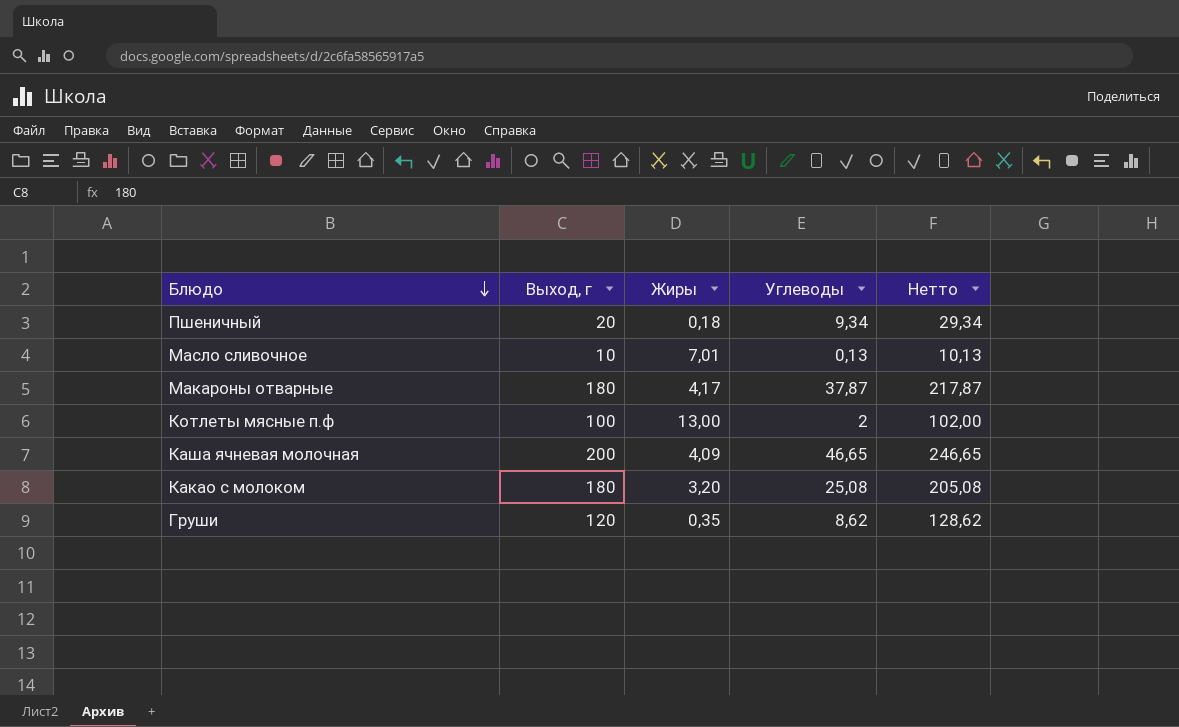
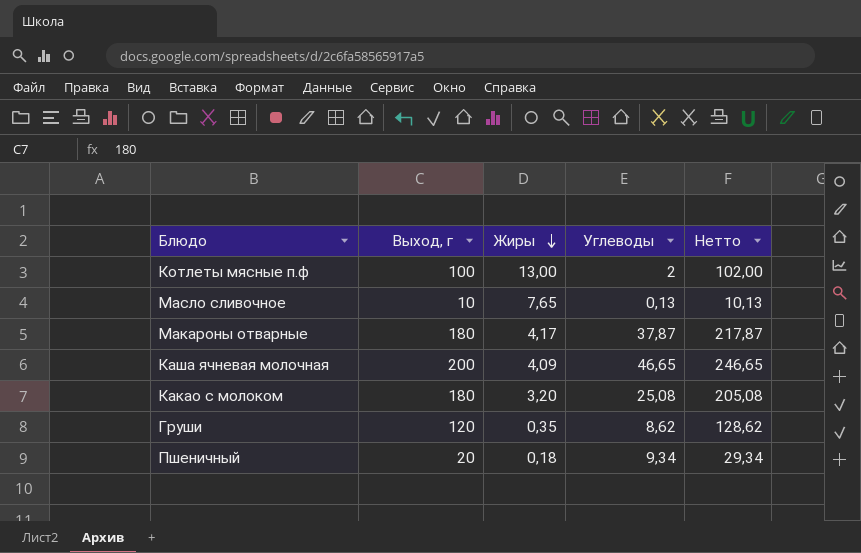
row order: Блюдо descending -> Жиры descending
Масло сливочное | Жиры: 7,01 -> 7,65

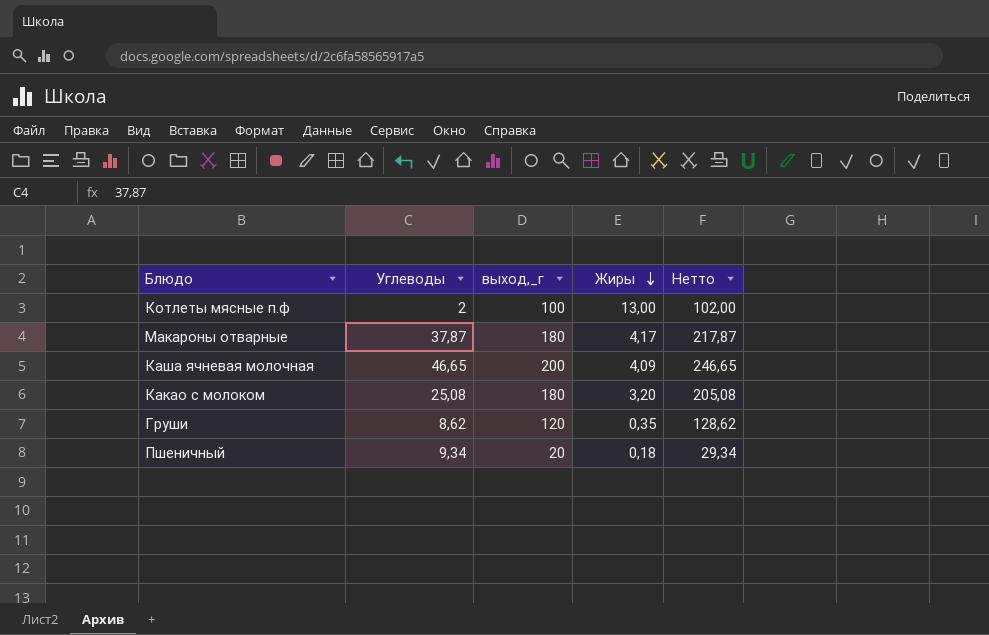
column Углеводы | position: 4 -> 2
column name: Выход, г -> выход,_г
row Масло сливочное: 10 | 7,65 | 0,13 | 10,13 -> none

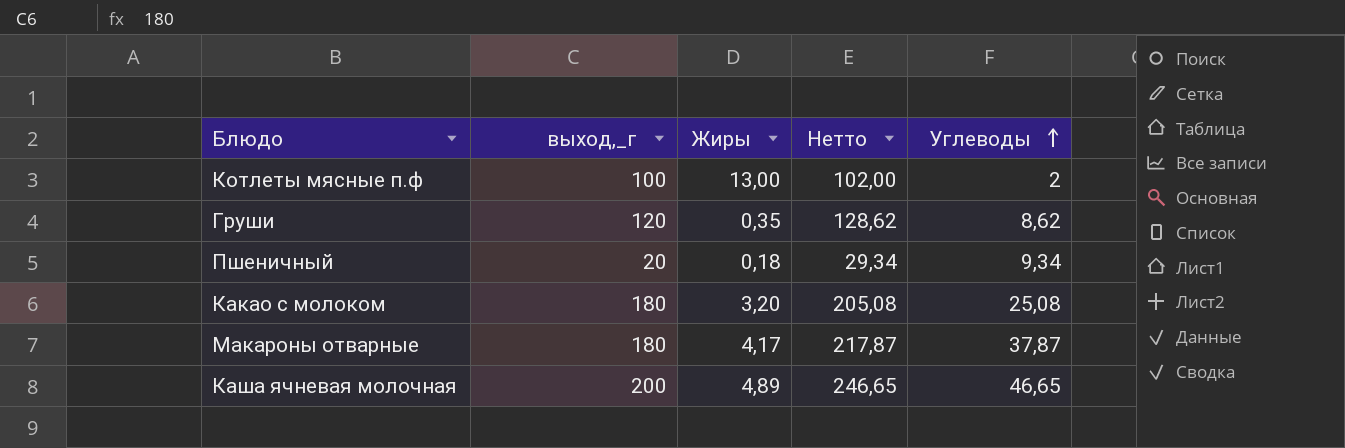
row order: Жиры descending -> Углеводы ascending
column Углеводы | position: 2 -> 5
Каша ячневая молочная | Жиры: 4,09 -> 4,89

